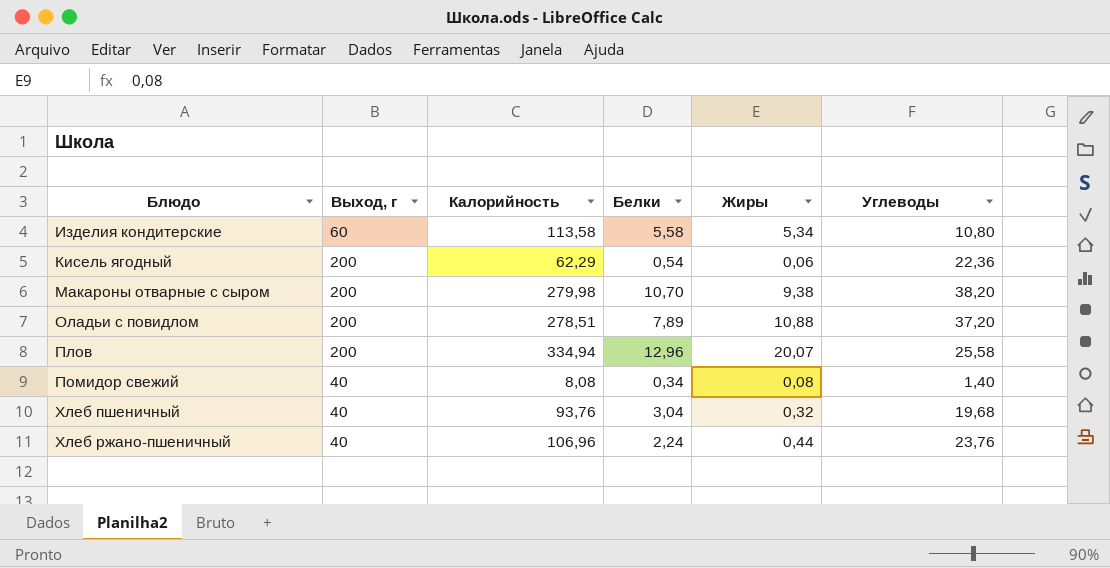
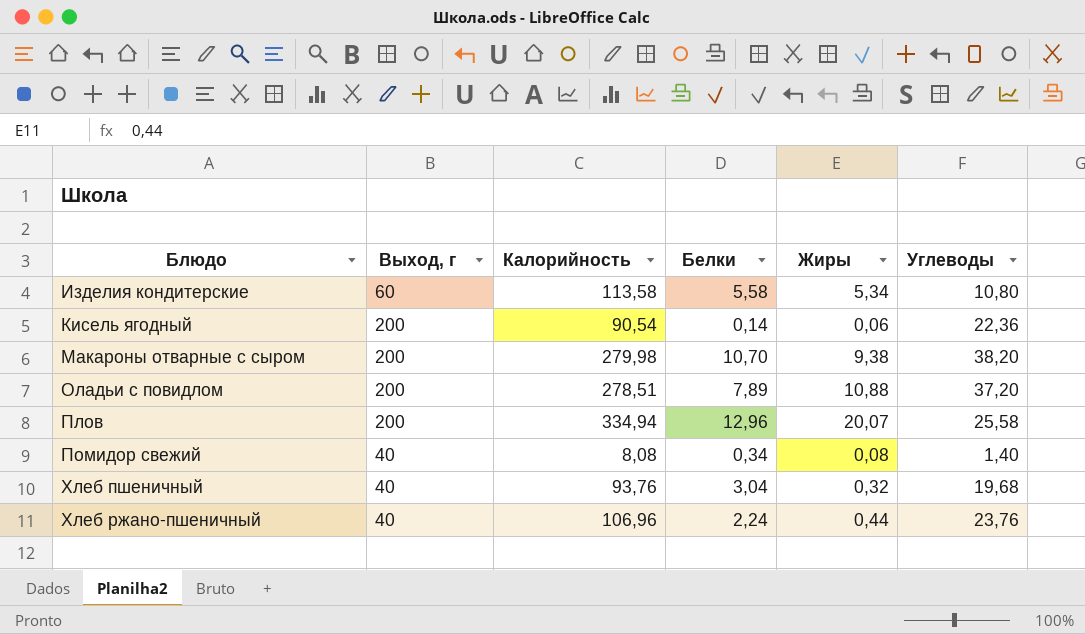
Кисель ягодный | Калорийность: 62,29 -> 90,54
Кисель ягодный | Белки: 0,54 -> 0,14

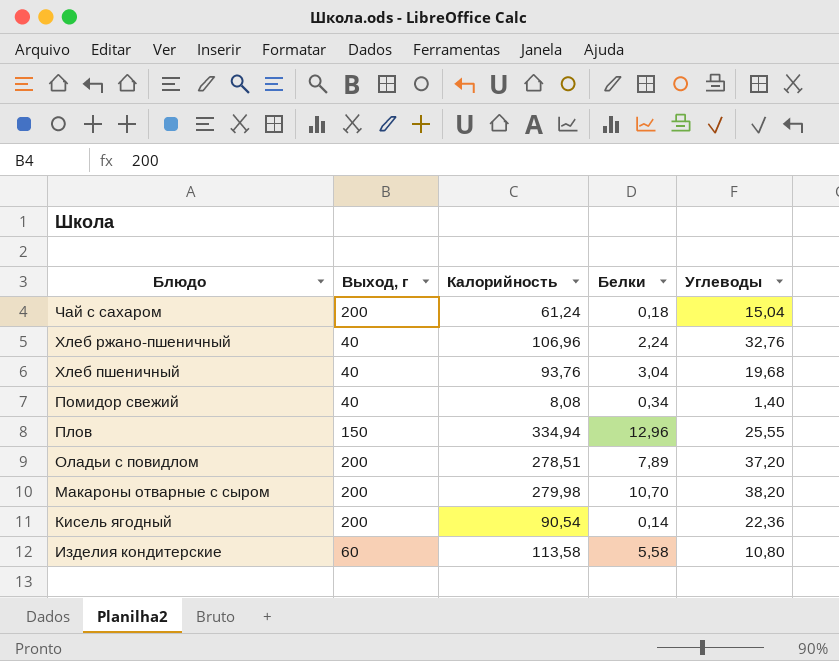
row order: Блюдо ascending -> Блюдо descending
column Жиры | position: 5 -> none
row Чай с сахаром: none -> 200 | 61,24 | 0,18 | 15,04
Хлеб ржано-пшеничный | Углеводы: 23,76 -> 32,76
Плов | Выход, г: 200 -> 150
Плов | Углеводы: 25,58 -> 25,55

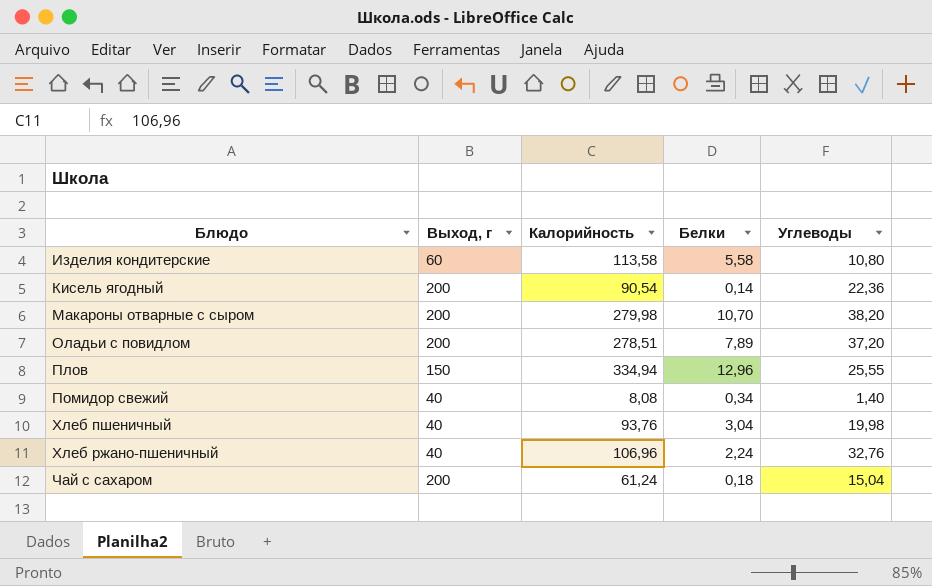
row order: Блюдо descending -> Блюдо ascending
Хлеб пшеничный | Углеводы: 19,68 -> 19,98

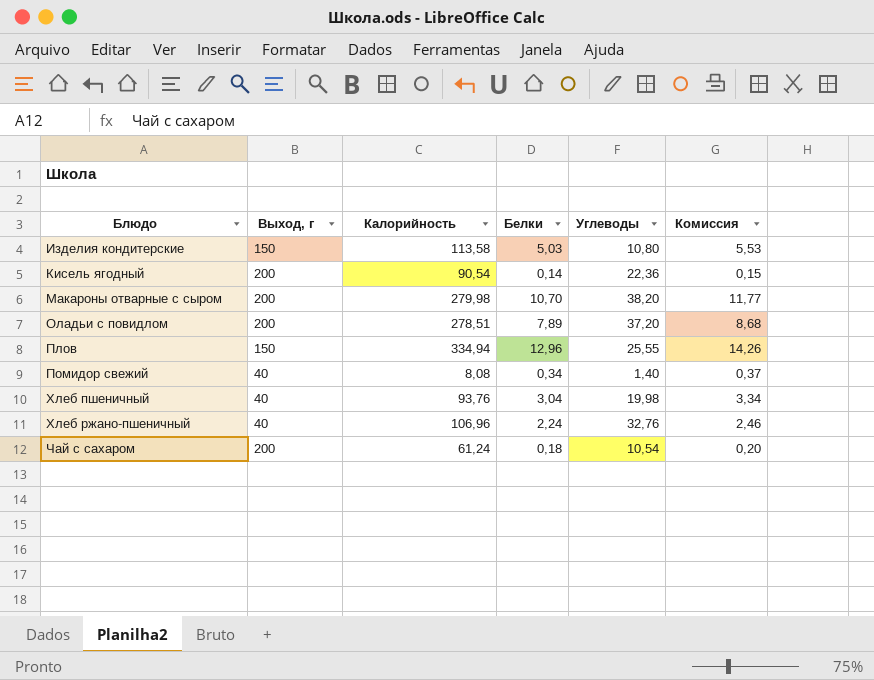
column Комиссия | formula: none -> [Белки] * 1,1
Изделия кондитерские | Выход, г: 60 -> 150
Изделия кондитерские | Белки: 5,58 -> 5,03
Чай с сахаром | Углеводы: 15,04 -> 10,54

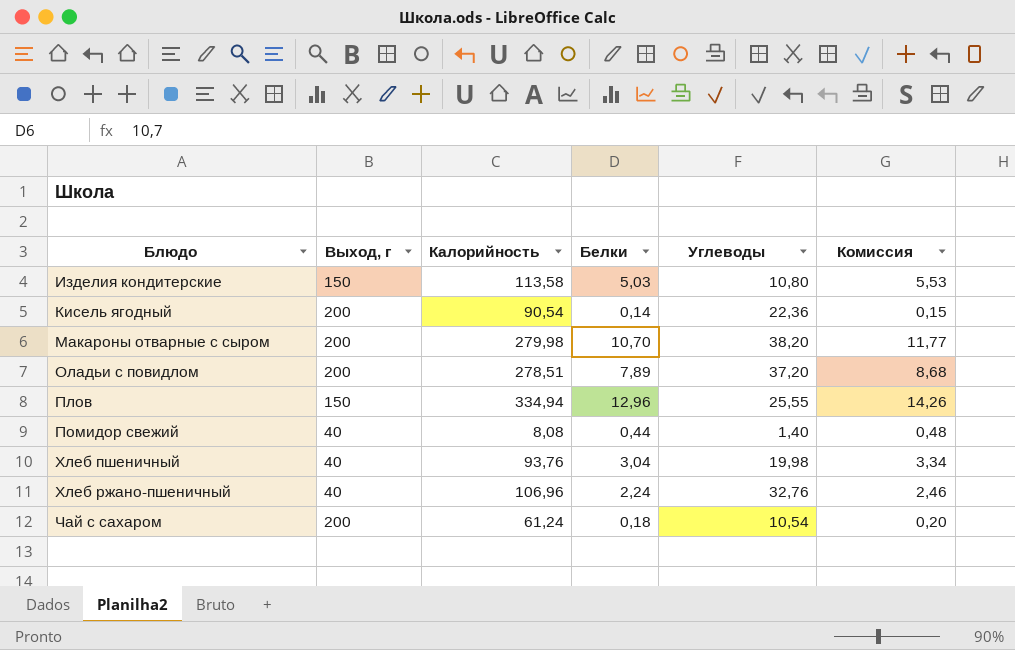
Помидор свежий | Белки: 0,34 -> 0,44
Помидор свежий | Комиссия: 0,37 -> 0,48

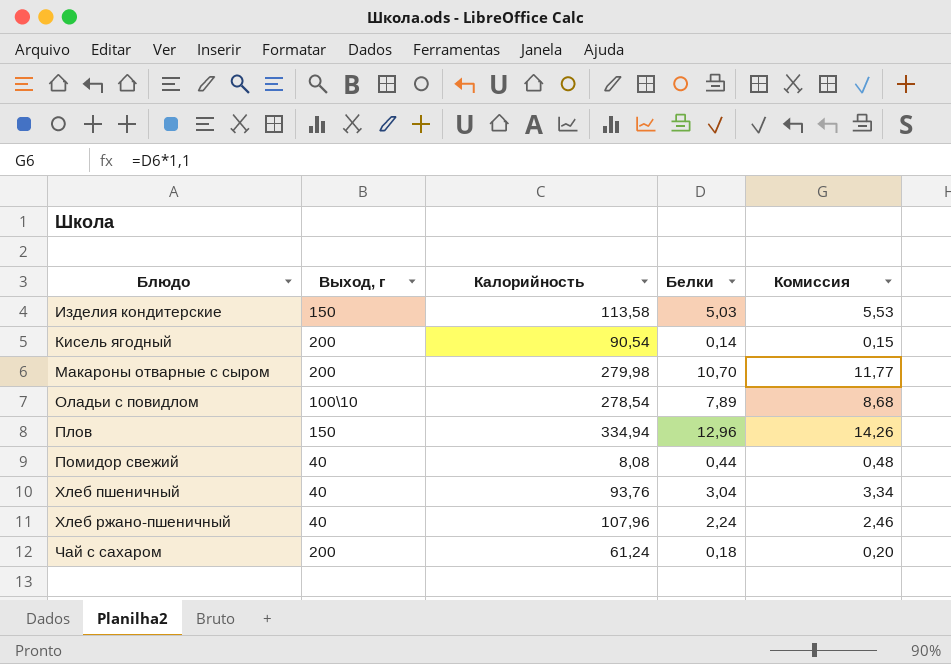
column Углеводы | position: 5 -> none
Оладьи с повидлом | Выход, г: 200 -> 100\10
Оладьи с повидлом | Калорийность: 278,51 -> 278,54
Хлеб ржано-пшеничный | Калорийность: 106,96 -> 107,96

